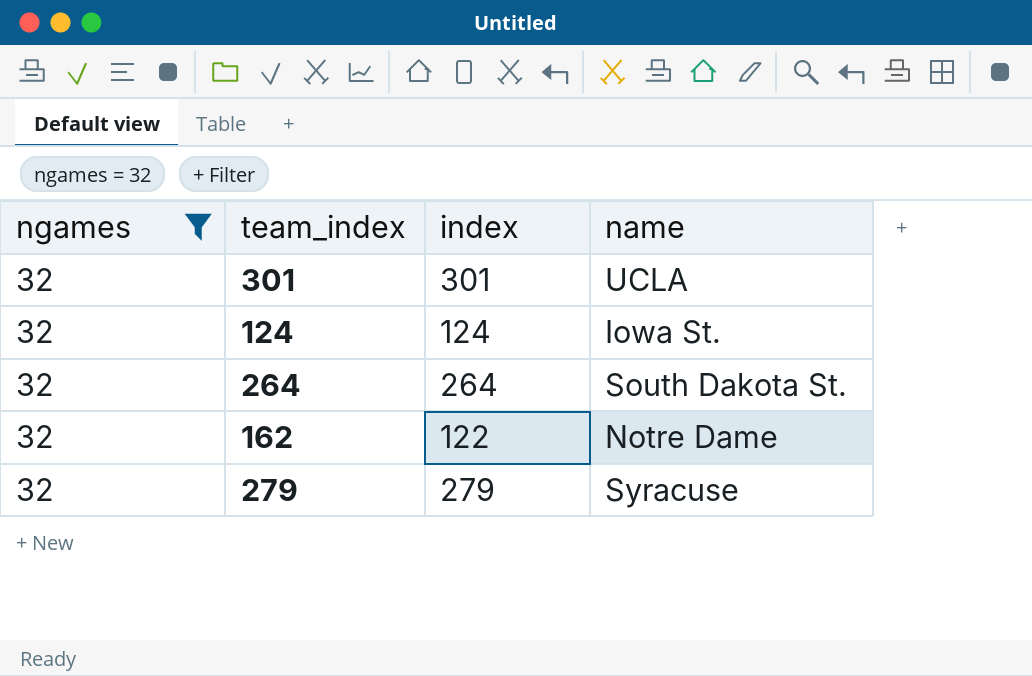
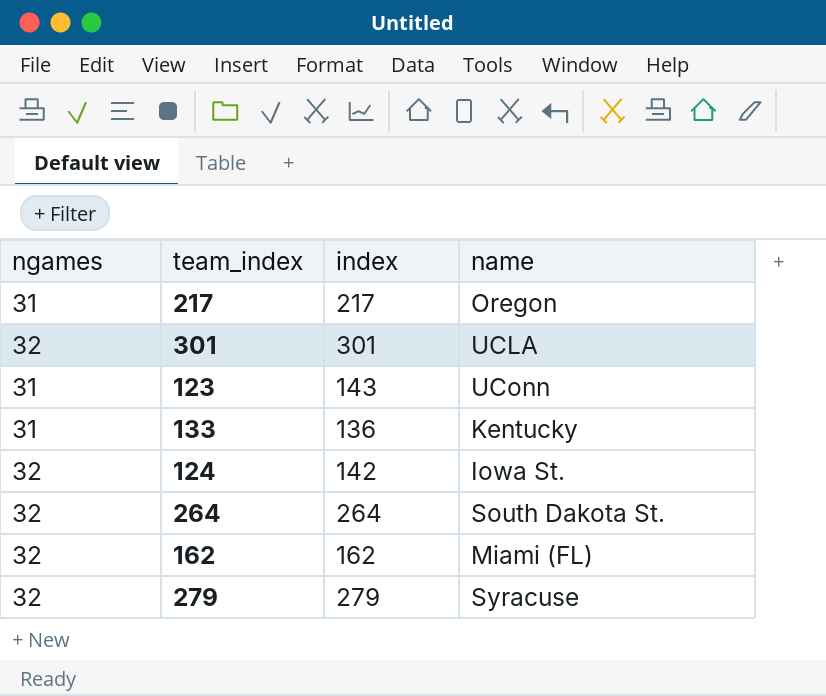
filter: ngames = 32 -> none
124 | index: 124 -> 142
162 | index: 122 -> 162
162 | name: Notre Dame -> Miami (FL)

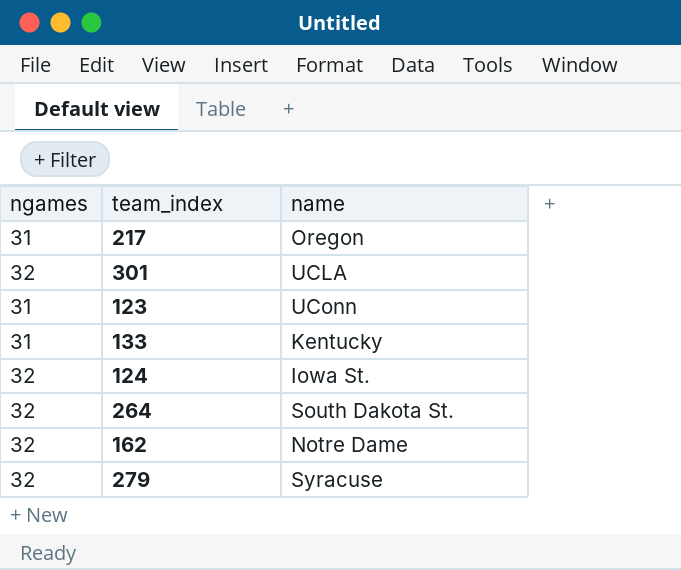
column index | position: 3 -> none
162 | name: Miami (FL) -> Notre Dame

